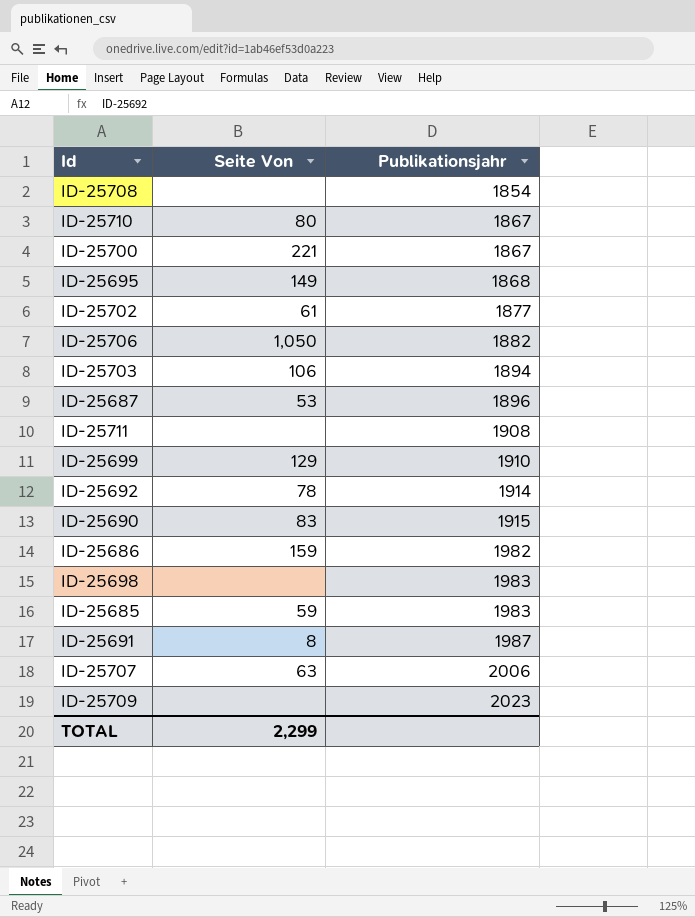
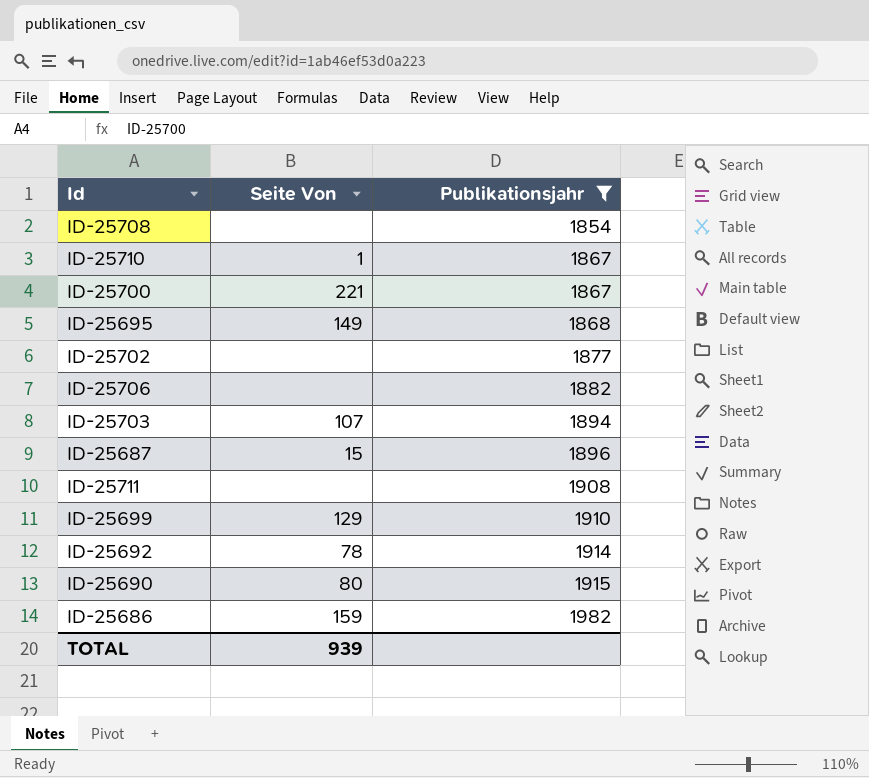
filter: none -> Publikationsjahr <= 1982
ID-25710 | Seite Von: 80 -> 1
ID-25702 | Seite Von: 61 -> none
ID-25706 | Seite Von: 1,050 -> none
ID-25703 | Seite Von: 106 -> 107
ID-25687 | Seite Von: 53 -> 15
ID-25690 | Seite Von: 83 -> 80
TOTAL | Seite Von: 2,299 -> 939

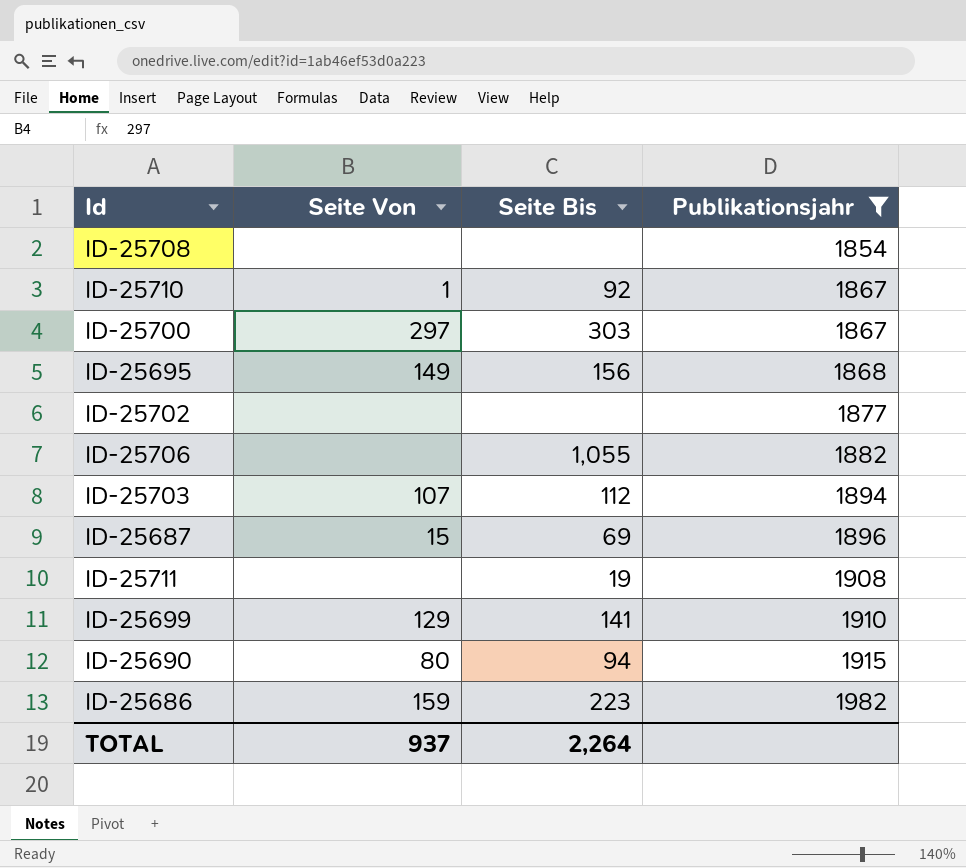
column Seite Bis | position: none -> 3
row ID-25692: 78 | 1914 -> none
ID-25700 | Seite Von: 221 -> 297
TOTAL | Seite Von: 939 -> 937

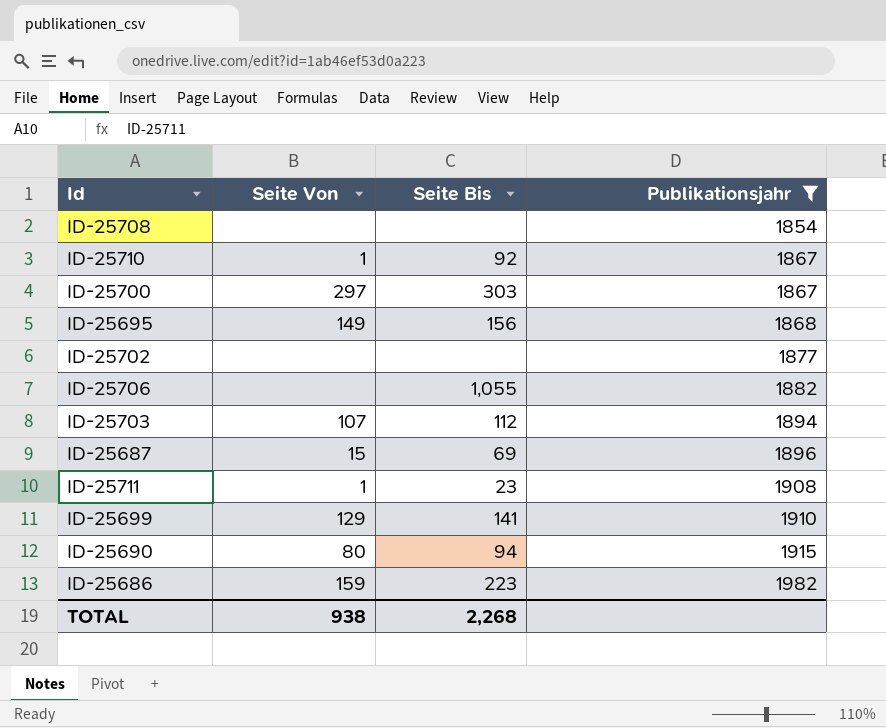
ID-25711 | Seite Von: none -> 1
ID-25711 | Seite Bis: 19 -> 23
TOTAL | Seite Von: 937 -> 938
TOTAL | Seite Bis: 2,264 -> 2,268

